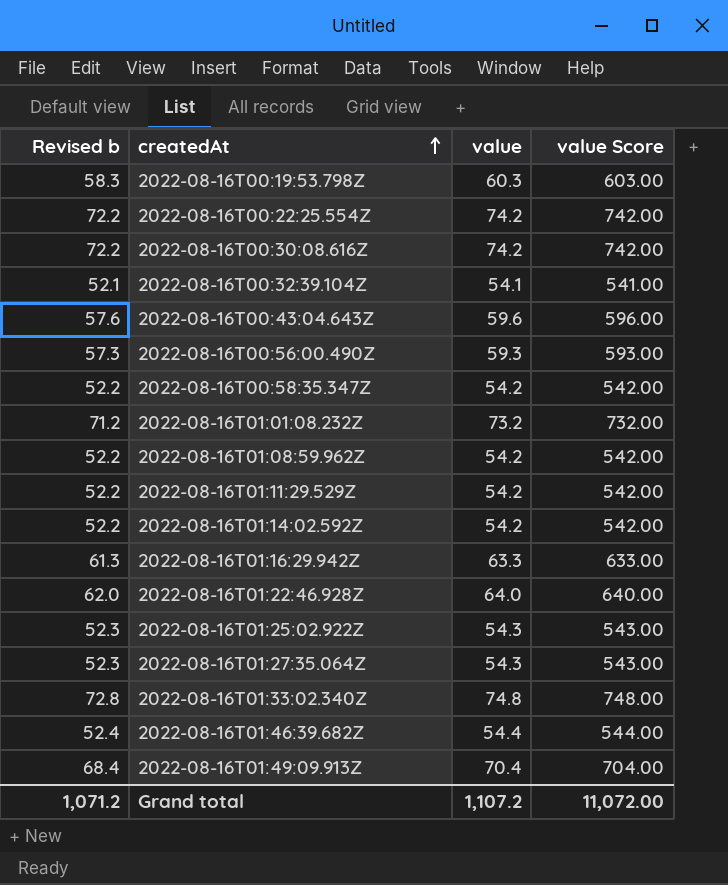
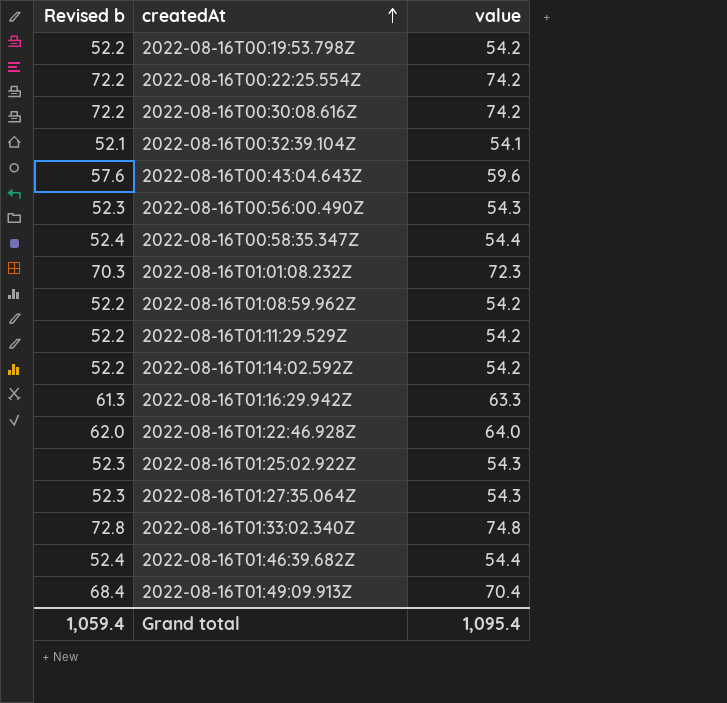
column value Score | formula: [value] * 10 -> none
2022-08-16T00:19:53.798Z | Revised b: 58.3 -> 52.2
2022-08-16T00:19:53.798Z | value: 60.3 -> 54.2
2022-08-16T00:56:00.490Z | Revised b: 57.3 -> 52.3
2022-08-16T00:56:00.490Z | value: 59.3 -> 54.3
2022-08-16T00:58:35.347Z | Revised b: 52.2 -> 52.4
2022-08-16T00:58:35.347Z | value: 54.2 -> 54.4
2022-08-16T01:01:08.232Z | Revised b: 71.2 -> 70.3
2022-08-16T01:01:08.232Z | value: 73.2 -> 72.3
Grand total | Revised b: 1,071.2 -> 1,059.4
Grand total | value: 1,107.2 -> 1,095.4

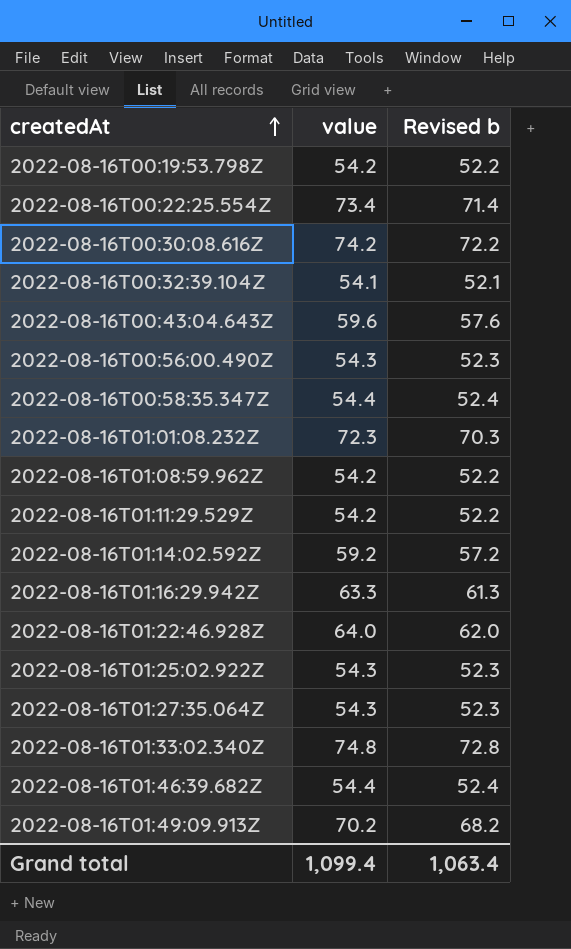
column Revised b | position: 1 -> 3
2022-08-16T00:22:25.554Z | value: 74.2 -> 73.4
2022-08-16T00:22:25.554Z | Revised b: 72.2 -> 71.4
2022-08-16T01:14:02.592Z | value: 54.2 -> 59.2
2022-08-16T01:14:02.592Z | Revised b: 52.2 -> 57.2
2022-08-16T01:49:09.913Z | value: 70.4 -> 70.2
2022-08-16T01:49:09.913Z | Revised b: 68.4 -> 68.2
Grand total | value: 1,095.4 -> 1,099.4
Grand total | Revised b: 1,059.4 -> 1,063.4

